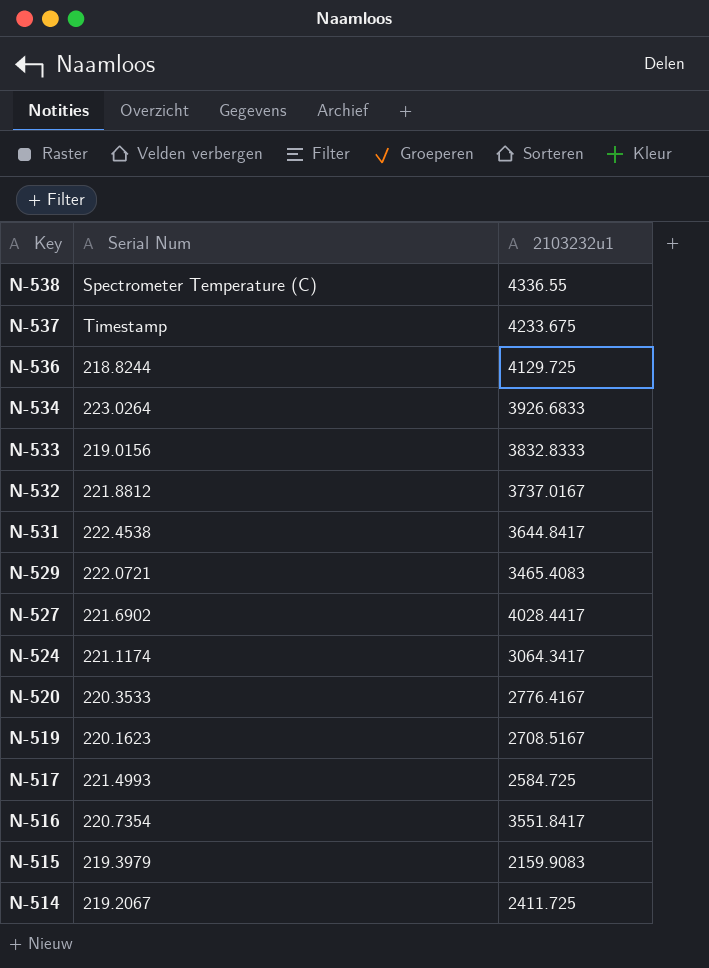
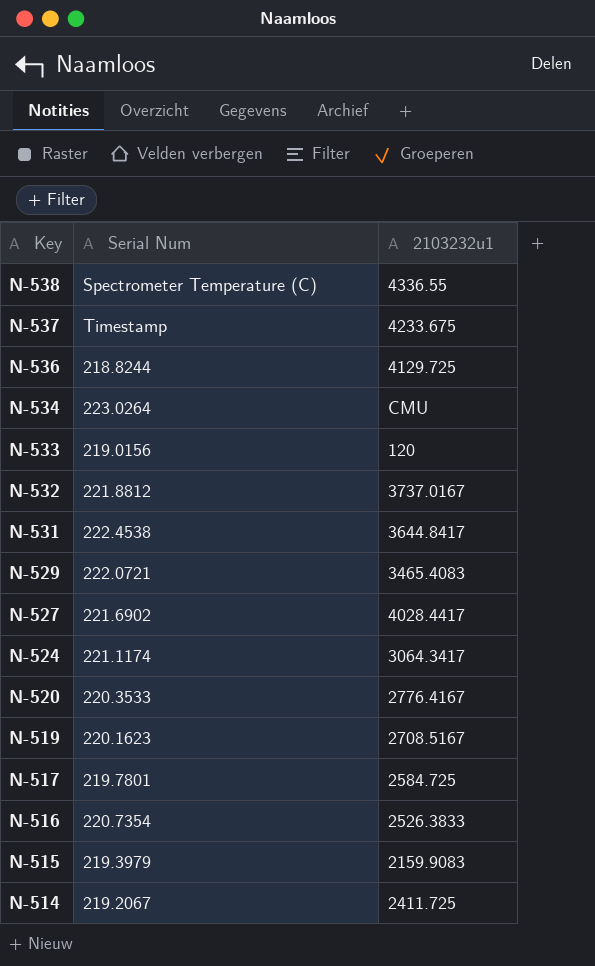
N-534 | 2103232u1: 3926.6833 -> CMU
N-533 | 2103232u1: 3832.8333 -> 120
N-517 | Serial Num: 221.4993 -> 219.7801
N-516 | 2103232u1: 3551.8417 -> 2526.3833

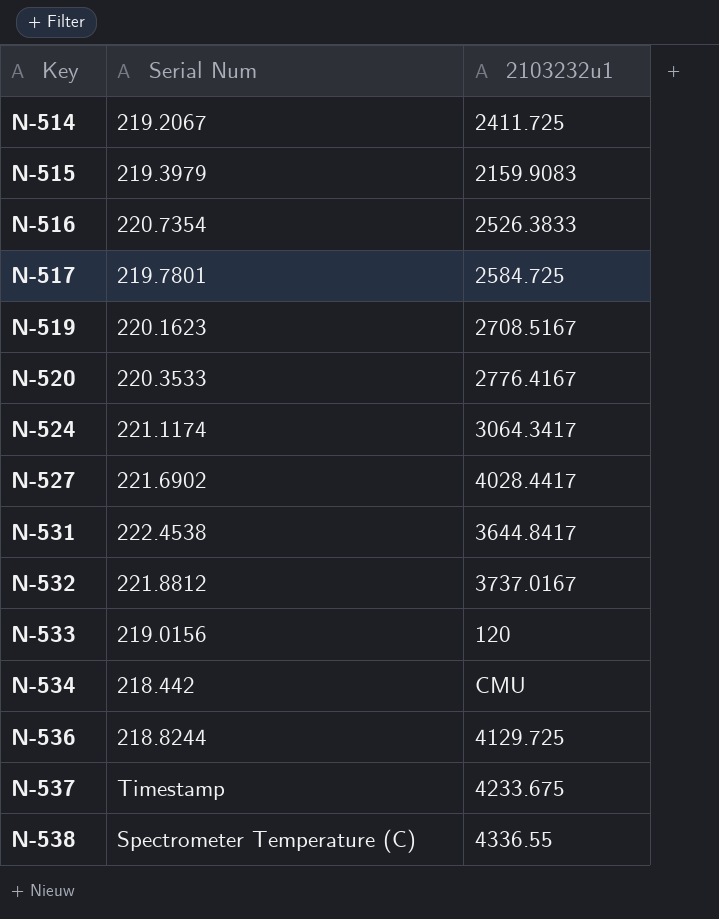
row order: Key descending -> Key ascending
row N-529: 222.0721 | 3465.4083 -> none
N-534 | Serial Num: 223.0264 -> 218.442

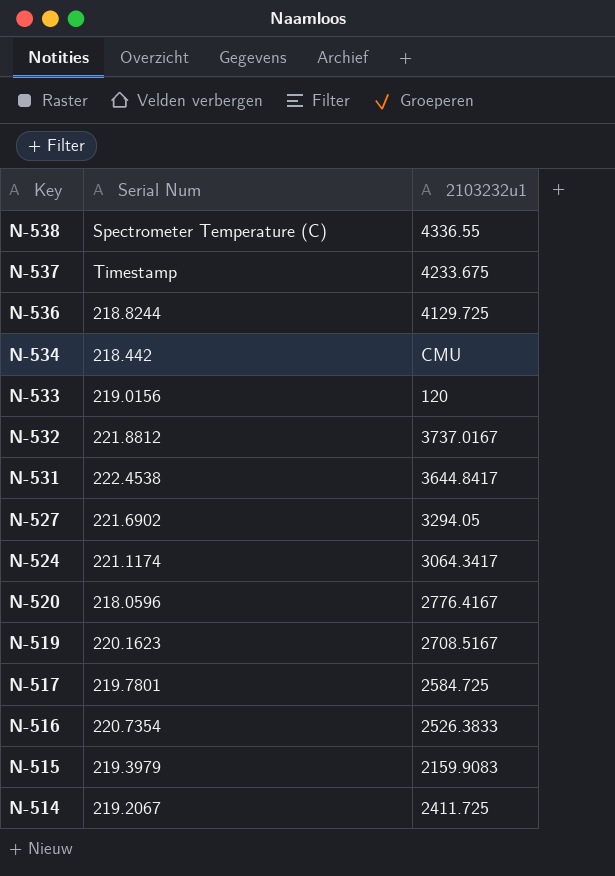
row order: Key ascending -> Key descending
N-527 | 2103232u1: 4028.4417 -> 3294.05
N-520 | Serial Num: 220.3533 -> 218.0596

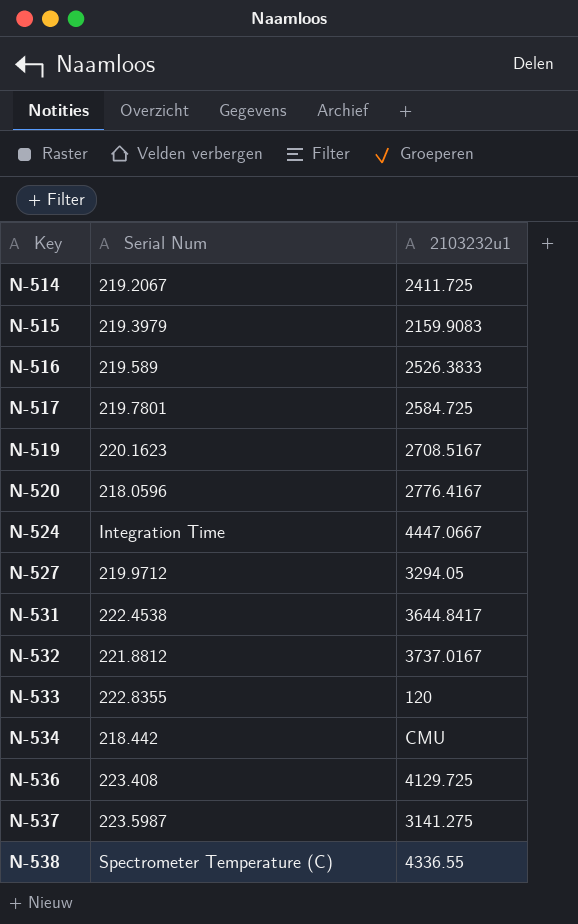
row order: Key descending -> Key ascending
N-516 | Serial Num: 220.7354 -> 219.589
N-524 | Serial Num: 221.1174 -> Integration Time
N-524 | 2103232u1: 3064.3417 -> 4447.0667
N-527 | Serial Num: 221.6902 -> 219.9712
N-533 | Serial Num: 219.0156 -> 222.8355
N-536 | Serial Num: 218.8244 -> 223.408
N-537 | Serial Num: Timestamp -> 223.5987
N-537 | 2103232u1: 4233.675 -> 3141.275

